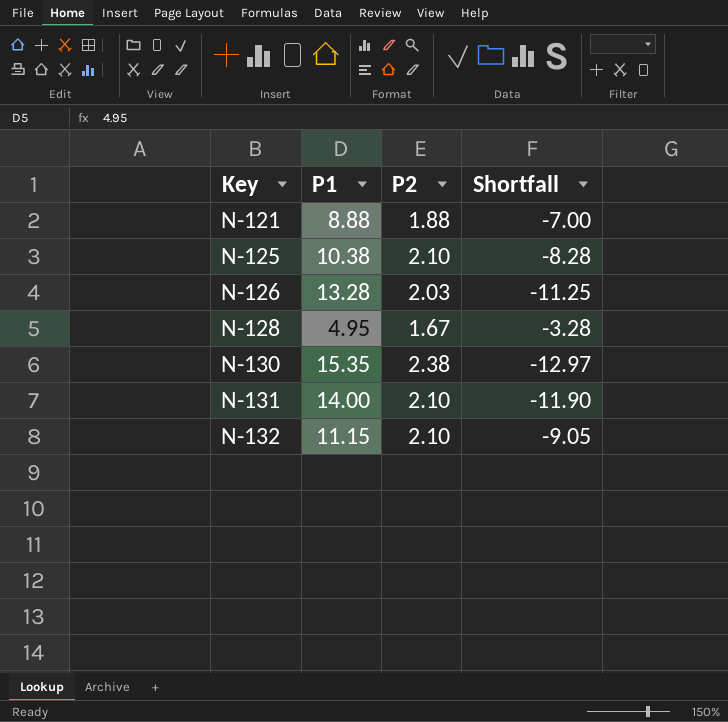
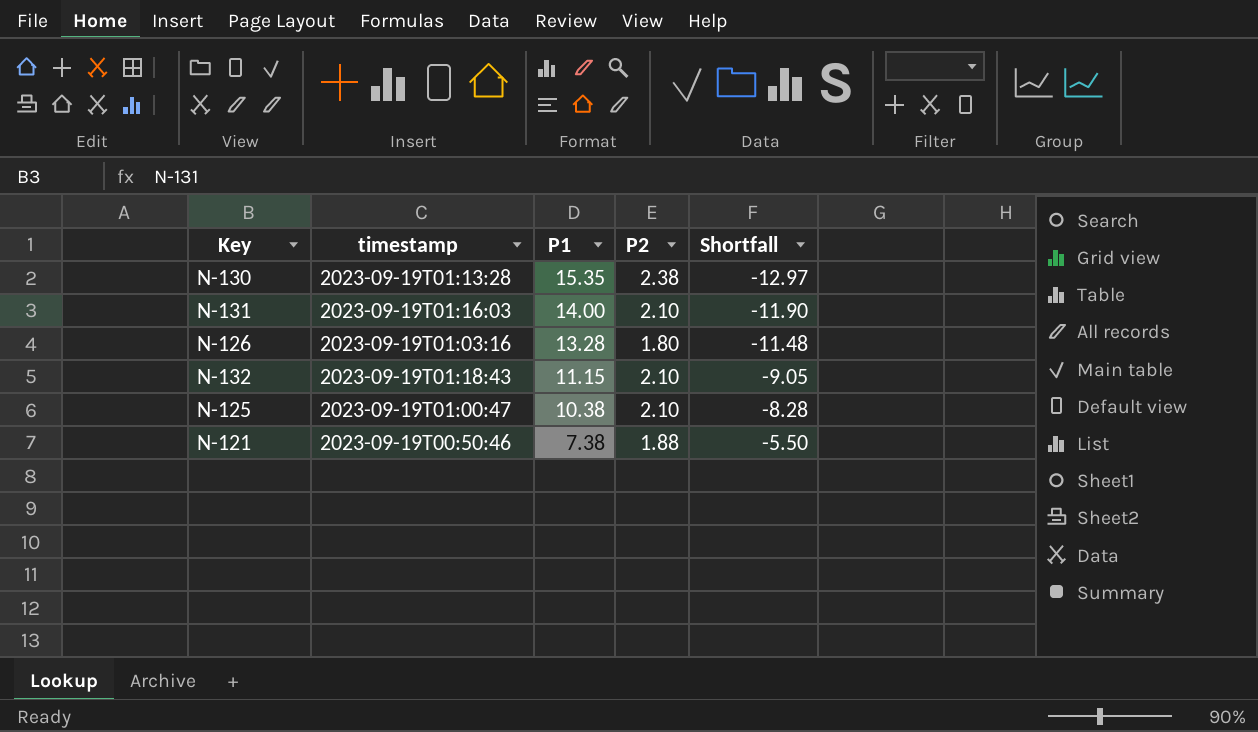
row order: Key ascending -> P1 descending
column timestamp | position: none -> 2
row N-128: 4.95 | 1.67 | -3.28 -> none
N-126 | P2: 2.03 -> 1.80
N-126 | Shortfall: -11.25 -> -11.48
N-121 | P1: 8.88 -> 7.38
N-121 | Shortfall: -7.00 -> -5.50

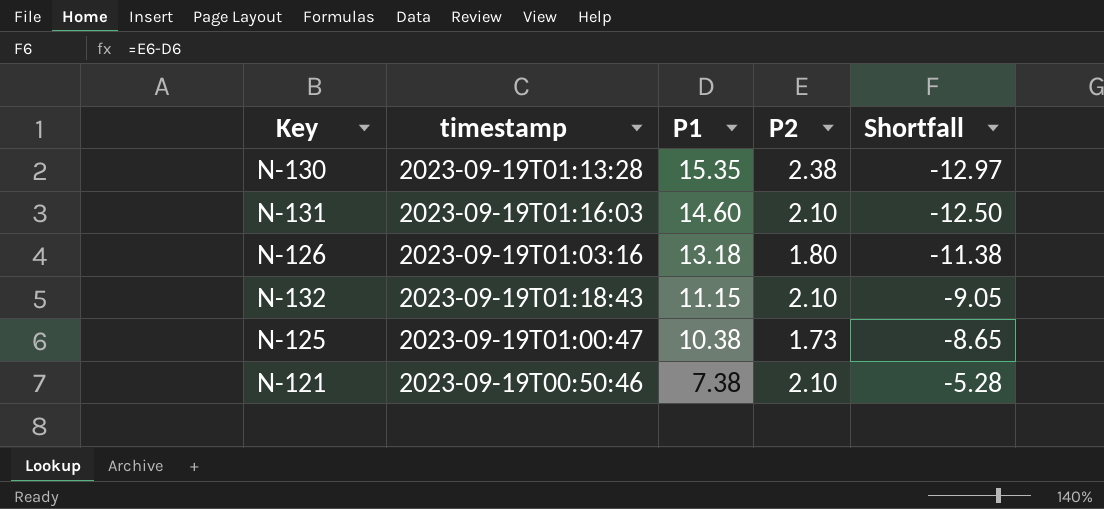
N-131 | P1: 14.00 -> 14.60
N-131 | Shortfall: -11.90 -> -12.50
N-126 | P1: 13.28 -> 13.18
N-126 | Shortfall: -11.48 -> -11.38
N-125 | P2: 2.10 -> 1.73
N-125 | Shortfall: -8.28 -> -8.65
N-121 | P2: 1.88 -> 2.10
N-121 | Shortfall: -5.50 -> -5.28

